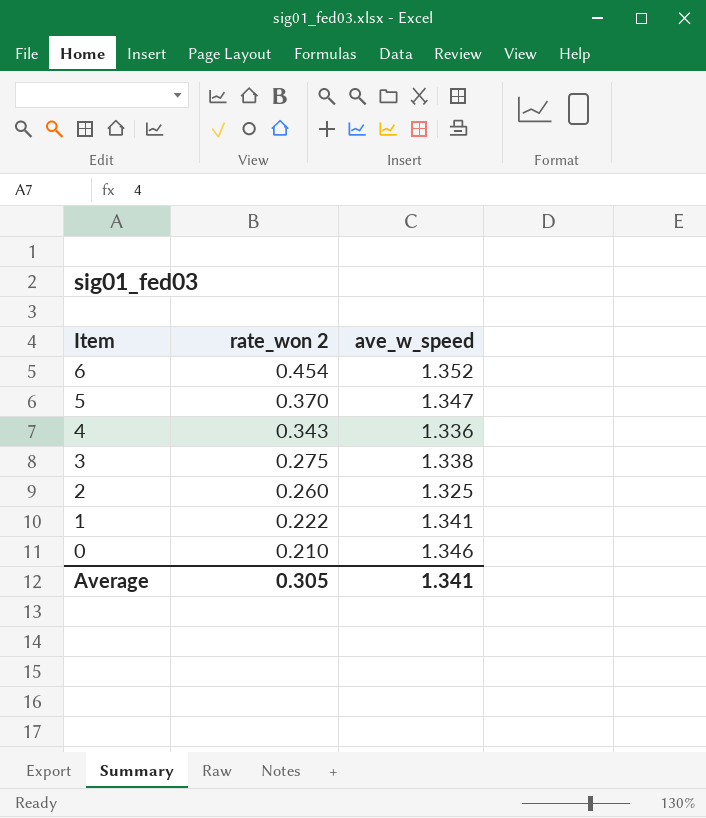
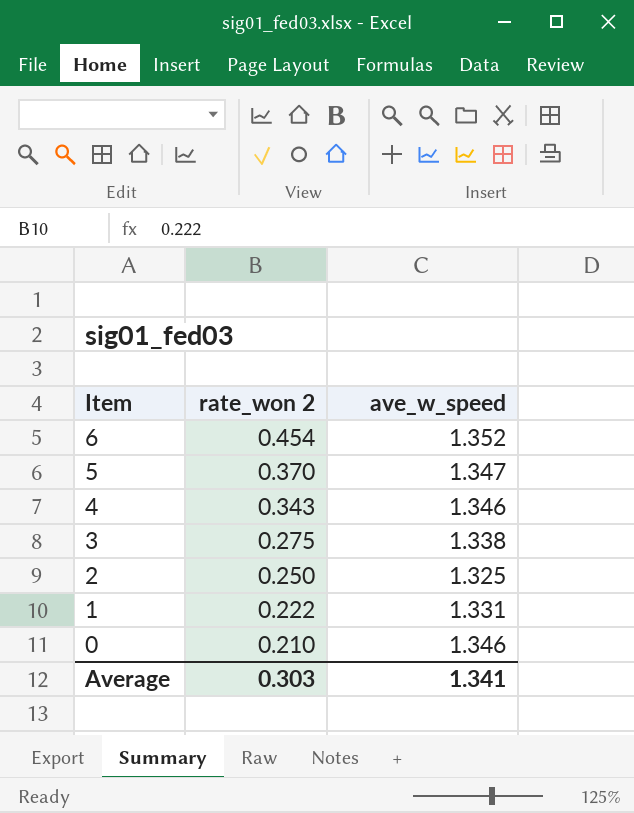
4 | ave_w_speed: 1.336 -> 1.346
2 | rate_won 2: 0.260 -> 0.250
1 | ave_w_speed: 1.341 -> 1.331
Average | rate_won 2: 0.305 -> 0.303

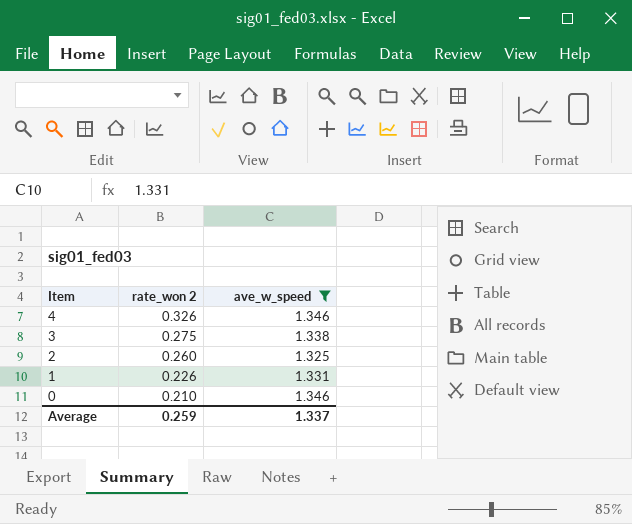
filter: none -> ave_w_speed <= 1.346
4 | rate_won 2: 0.343 -> 0.326
2 | rate_won 2: 0.250 -> 0.260
1 | rate_won 2: 0.222 -> 0.226
Average | rate_won 2: 0.303 -> 0.259
Average | ave_w_speed: 1.341 -> 1.337

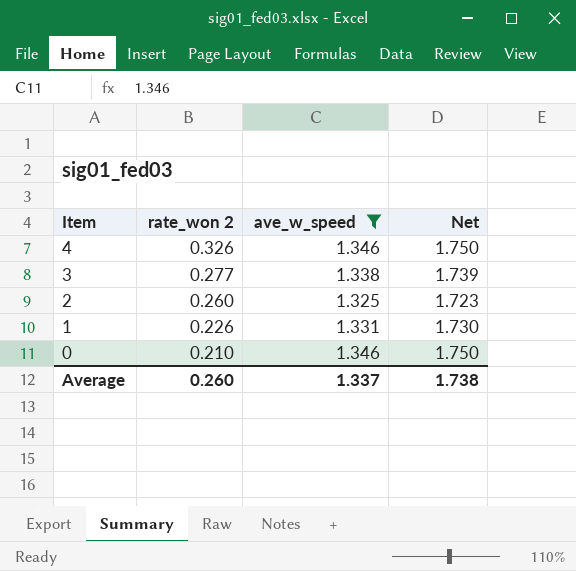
column Net | formula: none -> [ave_w_speed] * 1.3
3 | rate_won 2: 0.275 -> 0.277
Average | rate_won 2: 0.259 -> 0.260

